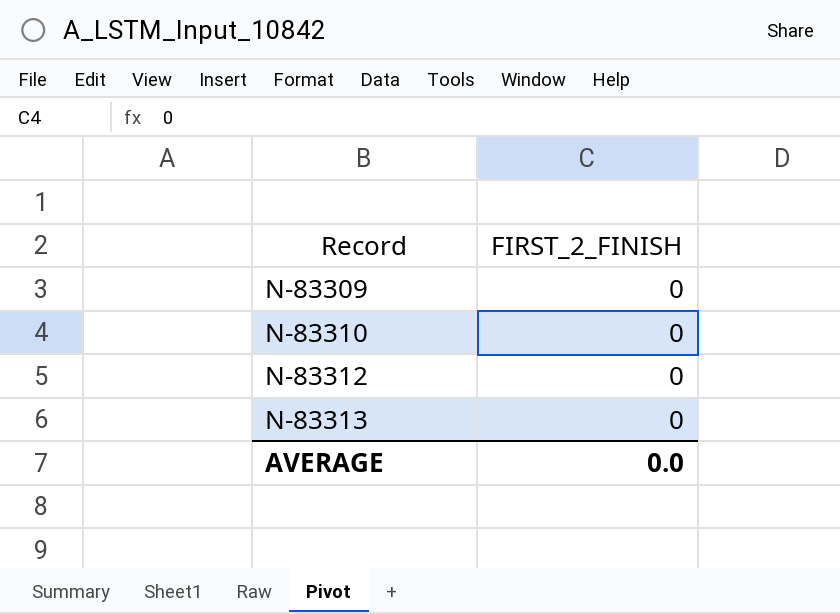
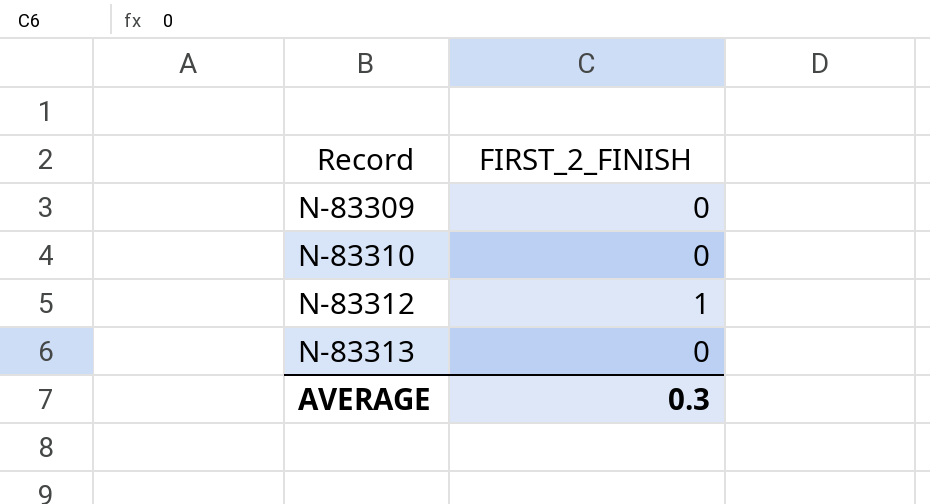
N-83312 | FIRST_2_FINISH: 0 -> 1
AVERAGE | FIRST_2_FINISH: 0.0 -> 0.3

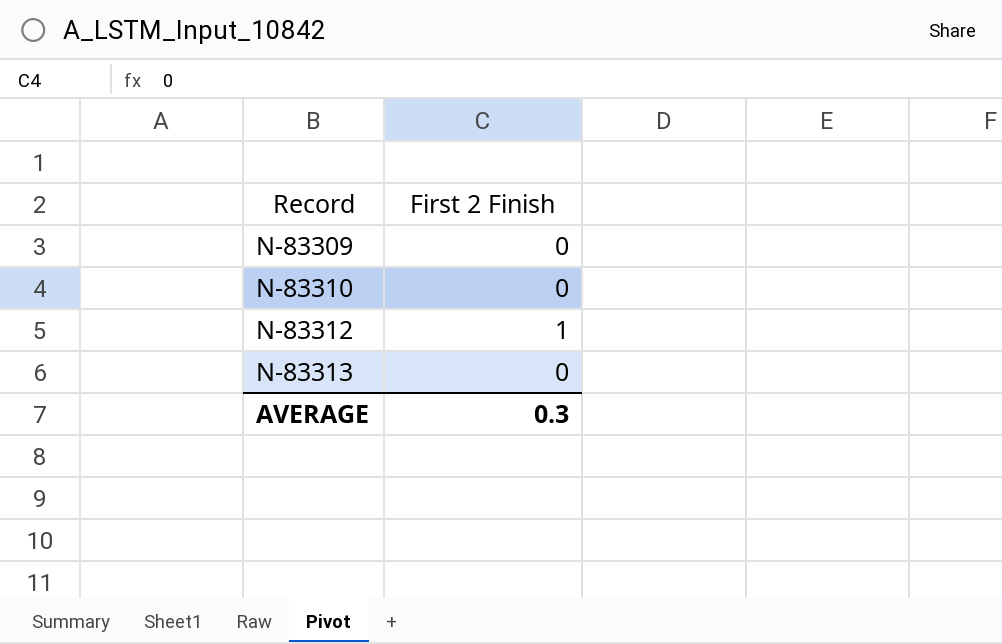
column name: FIRST_2_FINISH -> First 2 Finish

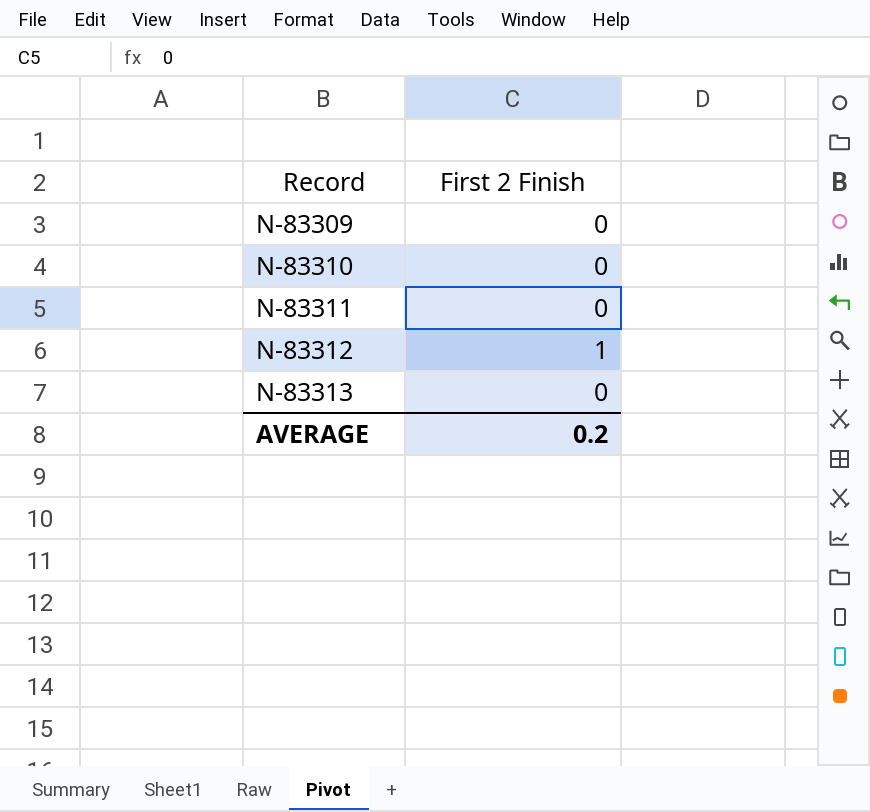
row N-83311: none -> 0
AVERAGE | First 2 Finish: 0.3 -> 0.2

